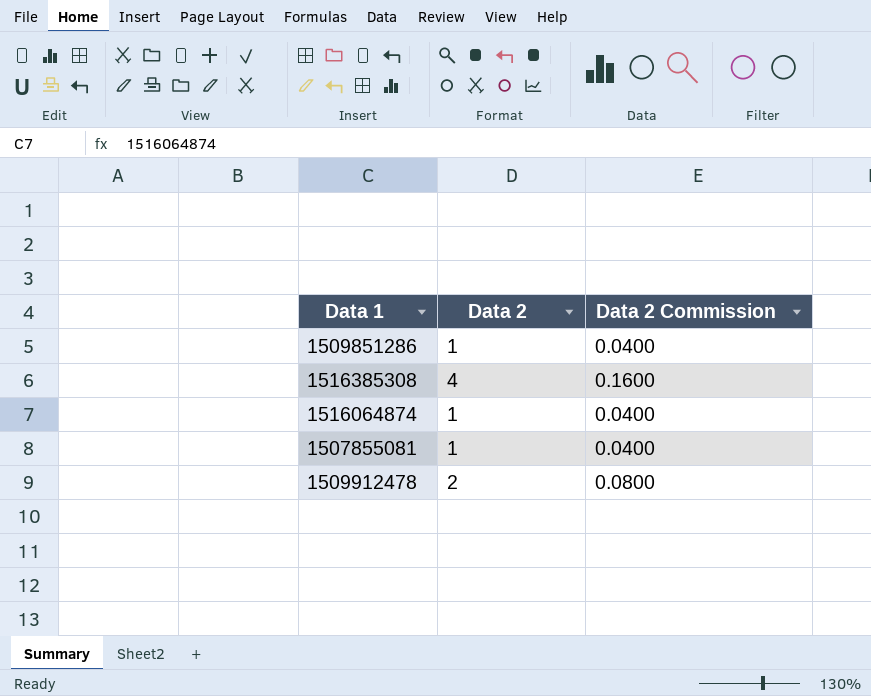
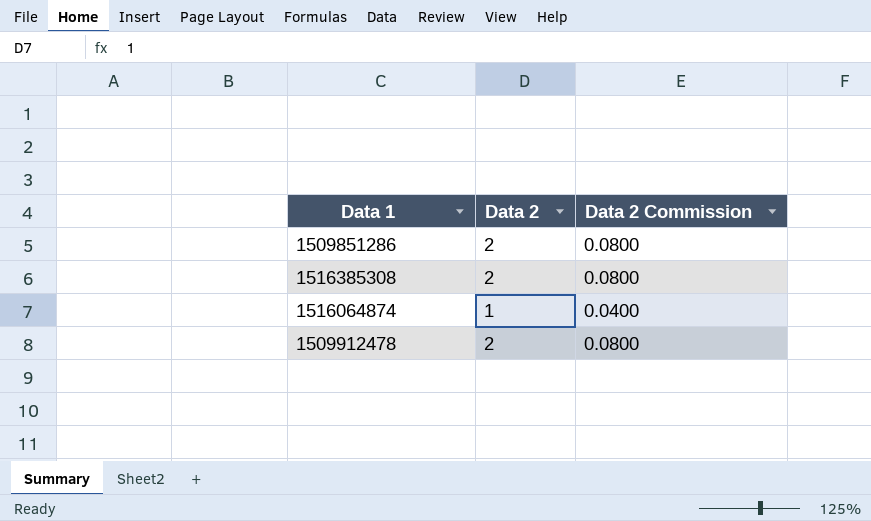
row 1507855081: 1 | 0.0400 -> none
1509851286 | Data 2: 1 -> 2
1509851286 | Data 2 Commission: 0.0400 -> 0.0800
1516385308 | Data 2: 4 -> 2
1516385308 | Data 2 Commission: 0.1600 -> 0.0800

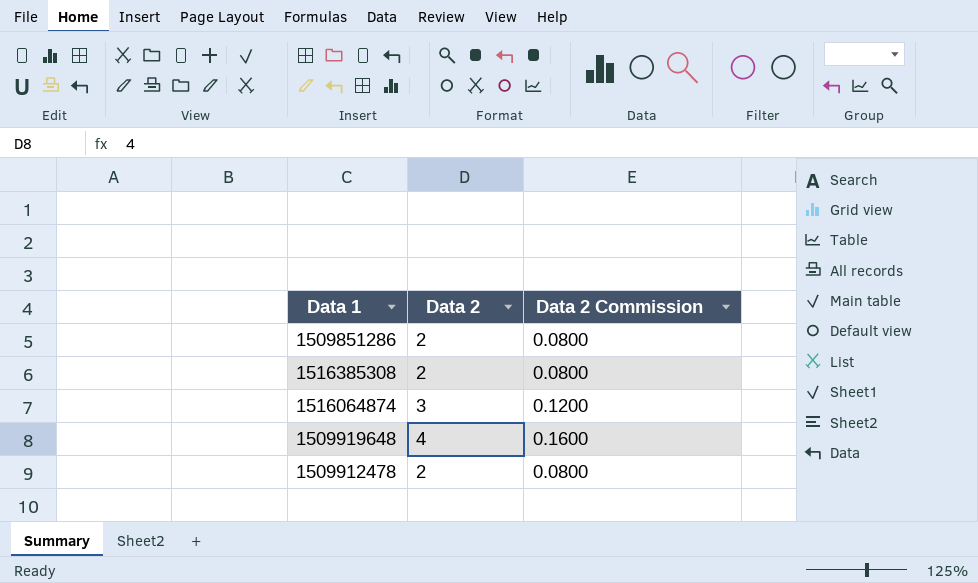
1516064874 | Data 2: 1 -> 3
1516064874 | Data 2 Commission: 0.0400 -> 0.1200
row 1509919648: none -> 4 | 0.1600

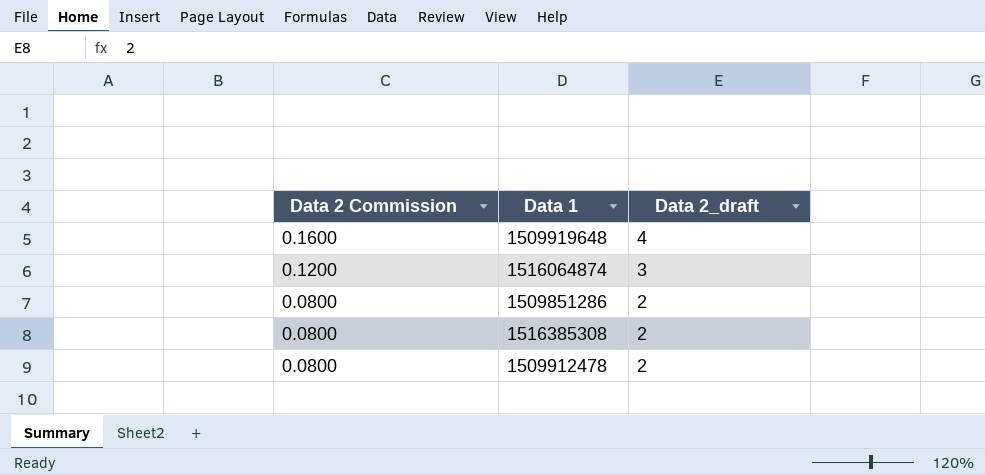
row order: none -> Data 2 Commission descending
column Data 2 Commission | position: 3 -> 1
column name: Data 2 -> Data 2_draft

